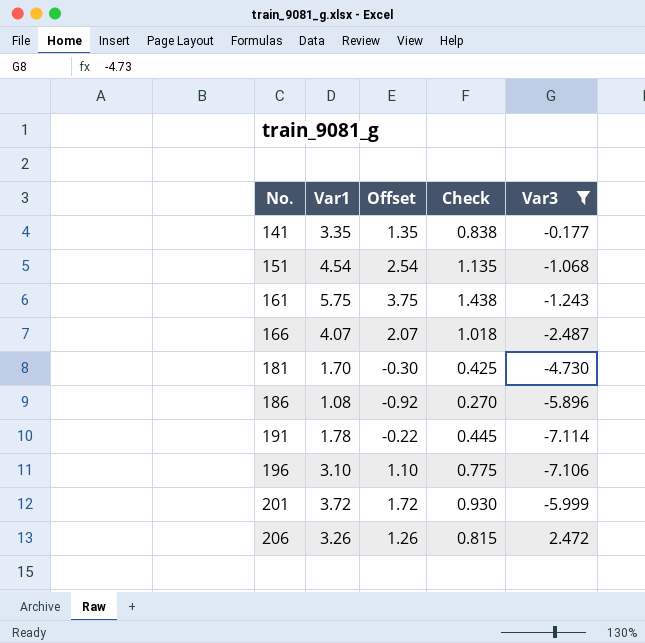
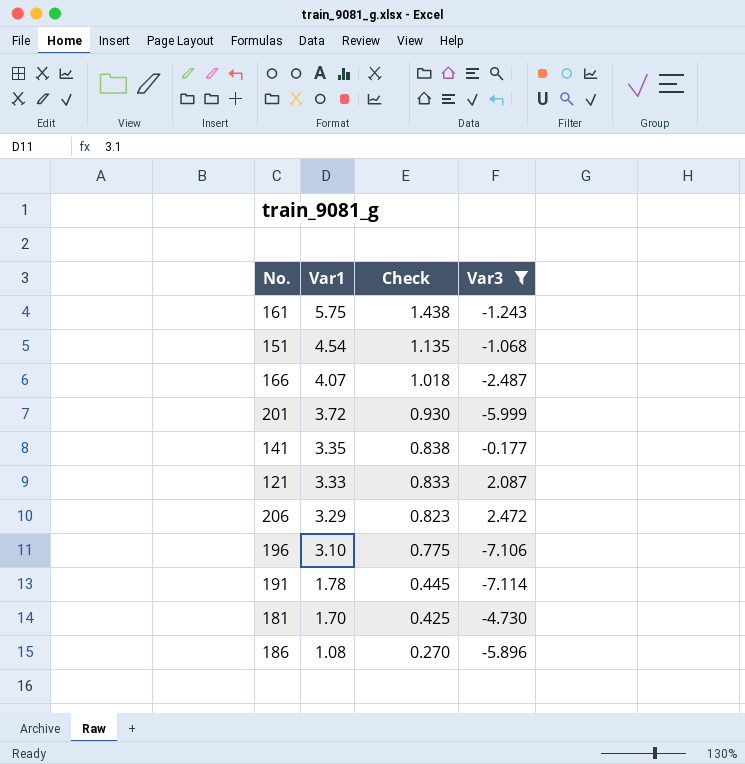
row order: No. ascending -> Var1 descending
column Offset | formula: [Var1] - 2 -> none
row 121: none -> 3.33 | 0.833 | 2.087
206 | Var1: 3.26 -> 3.29
206 | Check: 0.815 -> 0.823

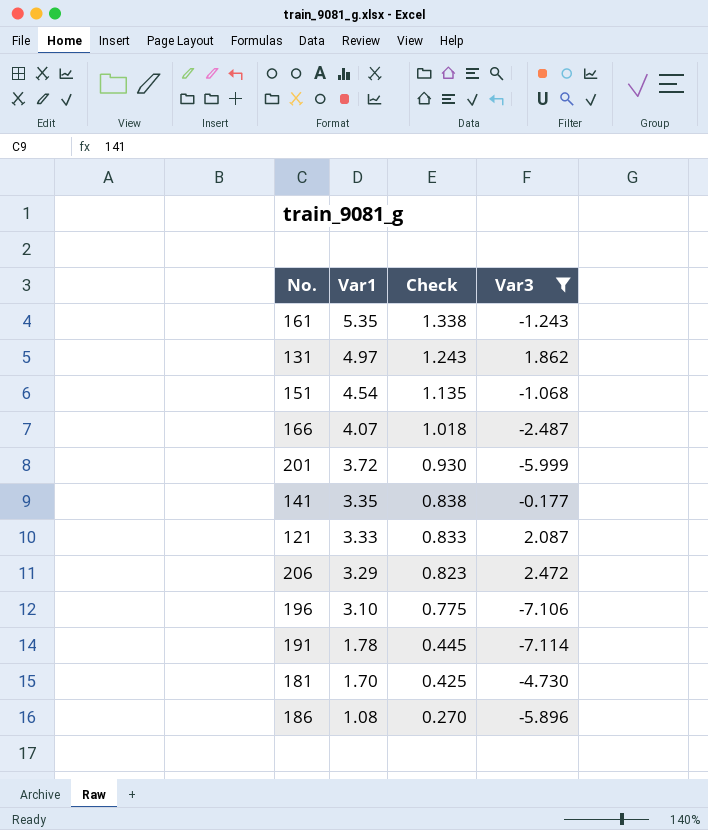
161 | Var1: 5.75 -> 5.35
161 | Check: 1.438 -> 1.338
row 131: none -> 4.97 | 1.243 | 1.862

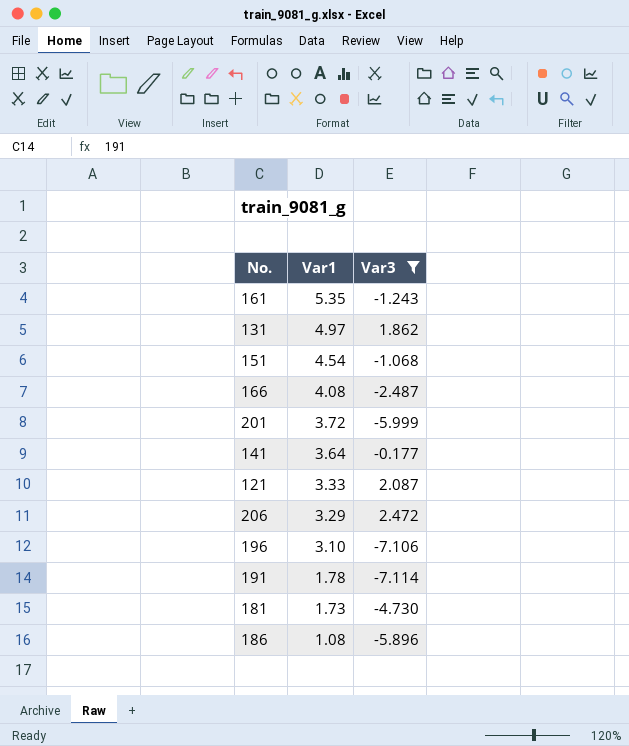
column Check | formula: [Var1] * 0.25 -> none
166 | Var1: 4.07 -> 4.08
141 | Var1: 3.35 -> 3.64
181 | Var1: 1.70 -> 1.73

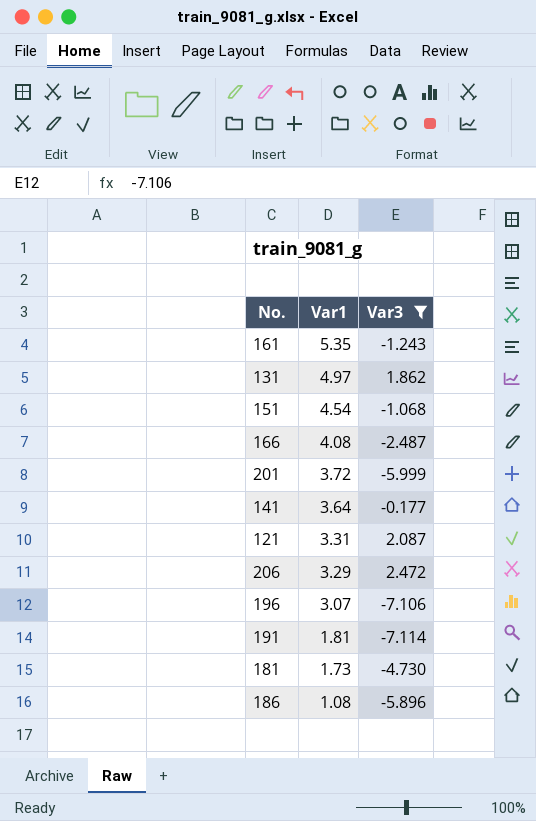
121 | Var1: 3.33 -> 3.31
196 | Var1: 3.10 -> 3.07
191 | Var1: 1.78 -> 1.81

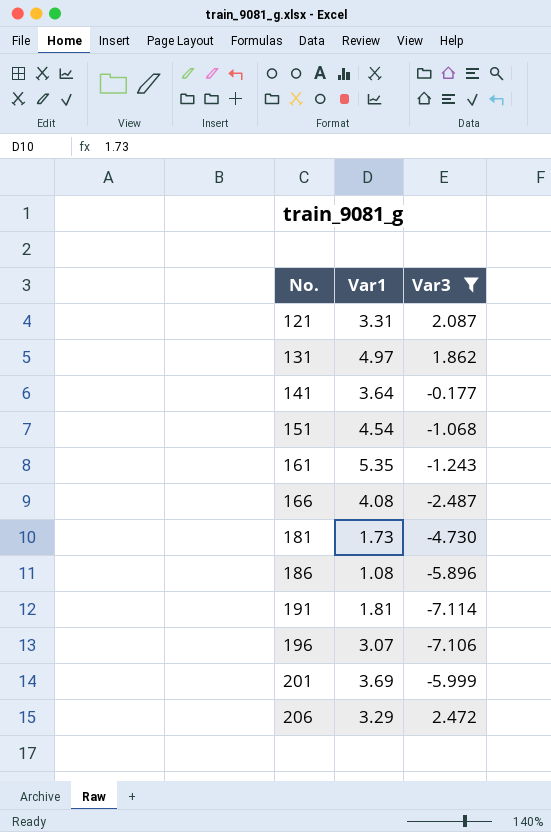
row order: Var1 descending -> No. ascending
201 | Var1: 3.72 -> 3.69

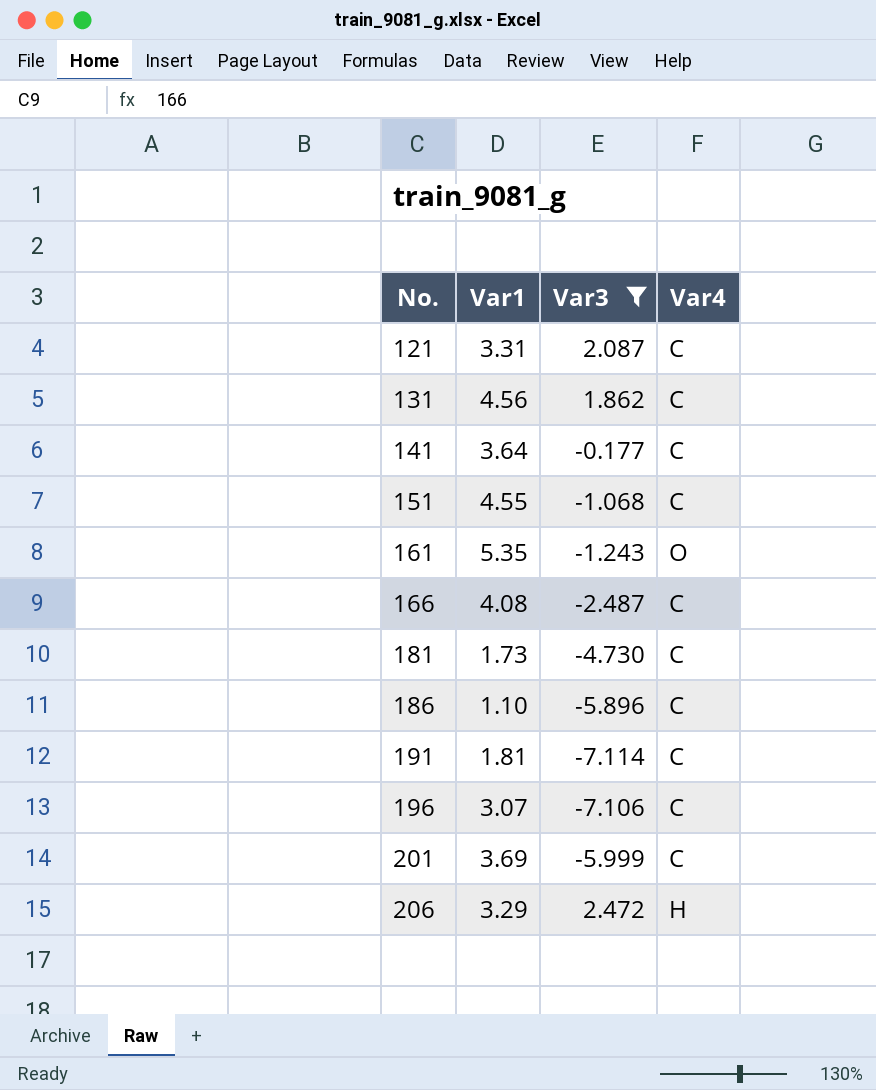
column Var4 | position: none -> 4
131 | Var1: 4.97 -> 4.56
151 | Var1: 4.54 -> 4.55
186 | Var1: 1.08 -> 1.10

